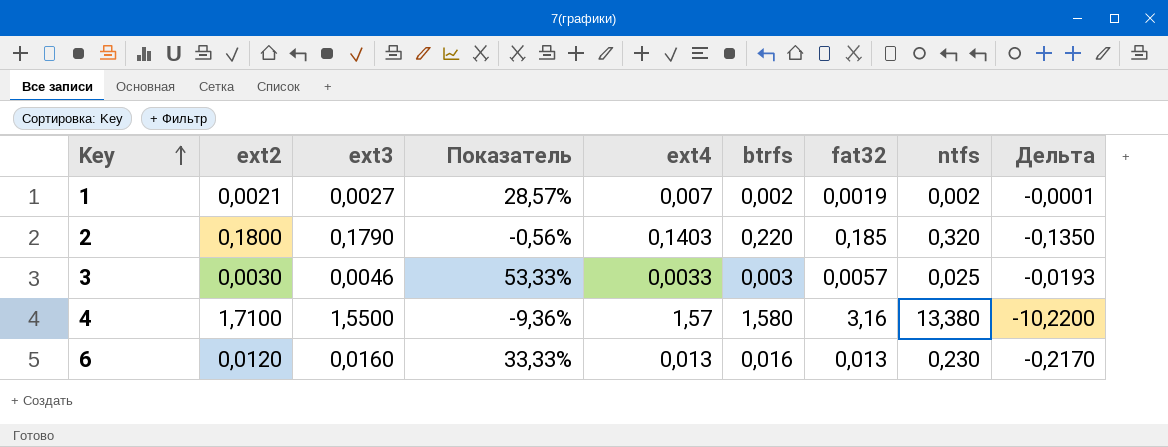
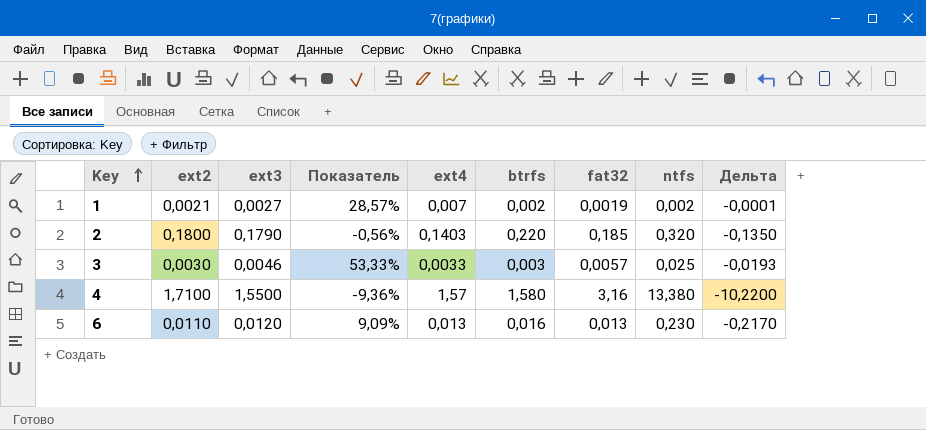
6 | ext2: 0,0120 -> 0,0110
6 | ext3: 0,0160 -> 0,0120
6 | Показатель: 33,33% -> 9,09%

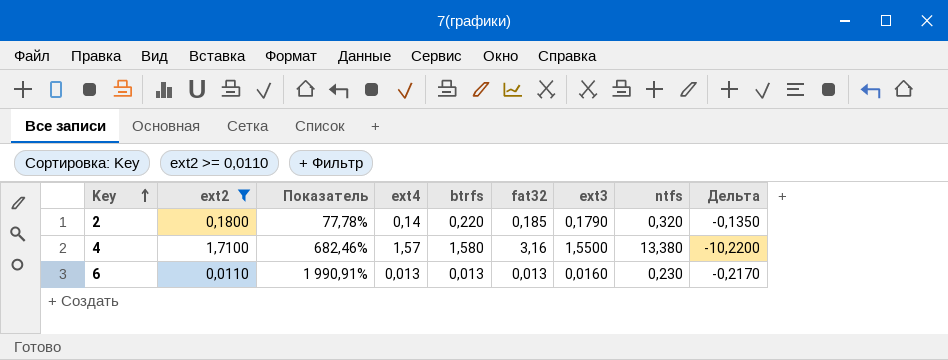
filter: none -> ext2 >= 0,0110
column Показатель | formula: ([ext3] - [ext2]) / [ext2] -> ([ntfs] - [ext2]) / [ext2]
column ext3 | position: 3 -> 7
2 | ext4: 0,1403 -> 0,14
6 | btrfs: 0,016 -> 0,013
6 | ext3: 0,0120 -> 0,0160

